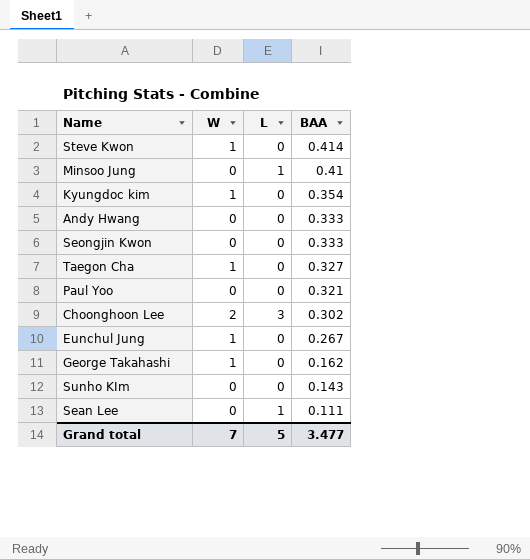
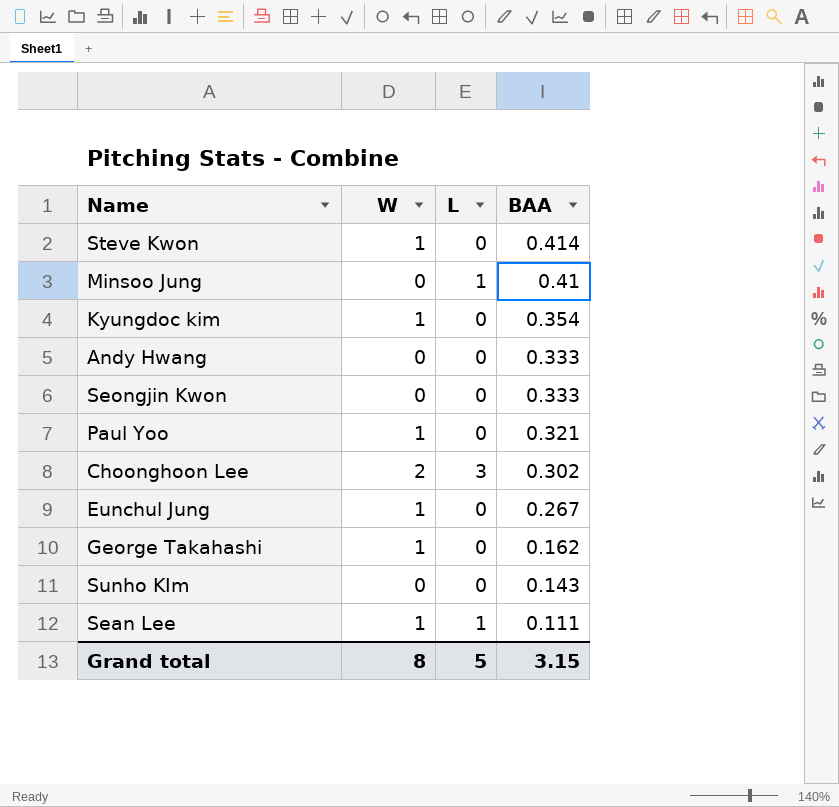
row Taegon Cha: 1 | 0 | 0.327 -> none
Paul Yoo | W: 0 -> 1
Sean Lee | W: 0 -> 1
Grand total | W: 7 -> 8
Grand total | BAA: 3.477 -> 3.15

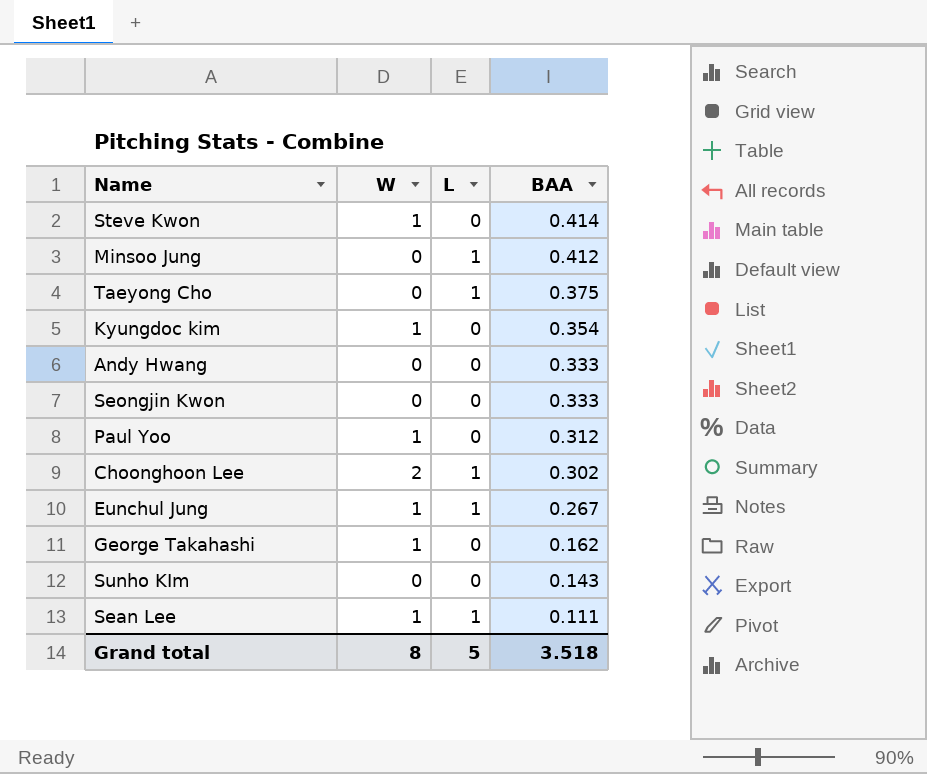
Minsoo Jung | BAA: 0.41 -> 0.412
row Taeyong Cho: none -> 0 | 1 | 0.375
Paul Yoo | BAA: 0.321 -> 0.312
Choonghoon Lee | L: 3 -> 1
Eunchul Jung | L: 0 -> 1
Grand total | BAA: 3.15 -> 3.518

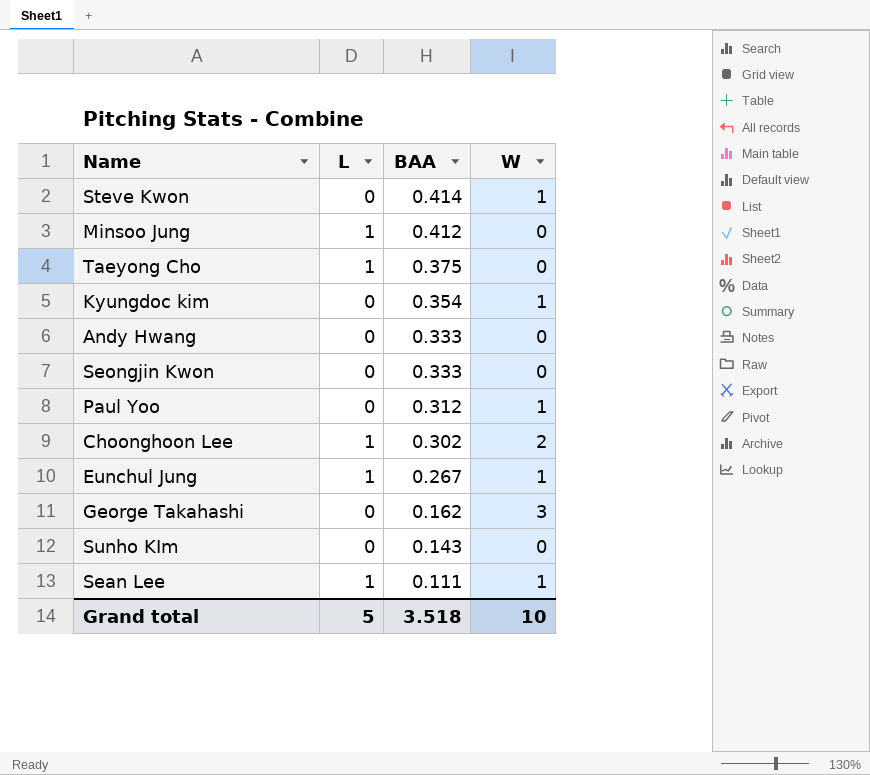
column W | position: 2 -> 4
George Takahashi | W: 1 -> 3
Grand total | W: 8 -> 10

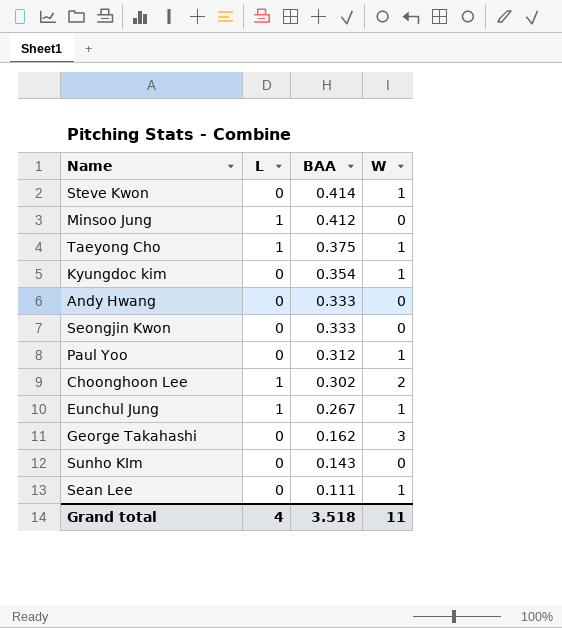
Taeyong Cho | W: 0 -> 1
Sean Lee | L: 1 -> 0
Grand total | L: 5 -> 4
Grand total | W: 10 -> 11

